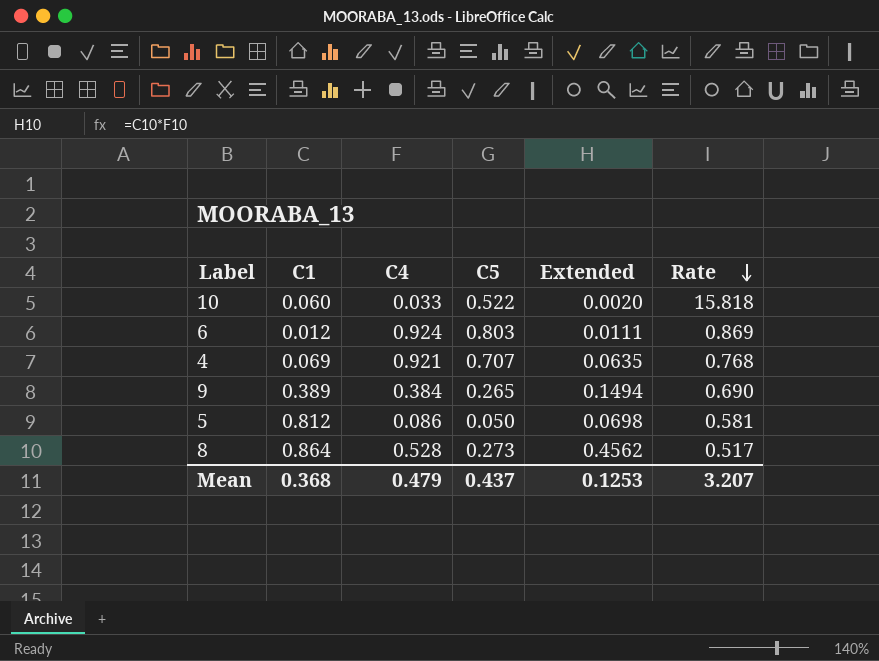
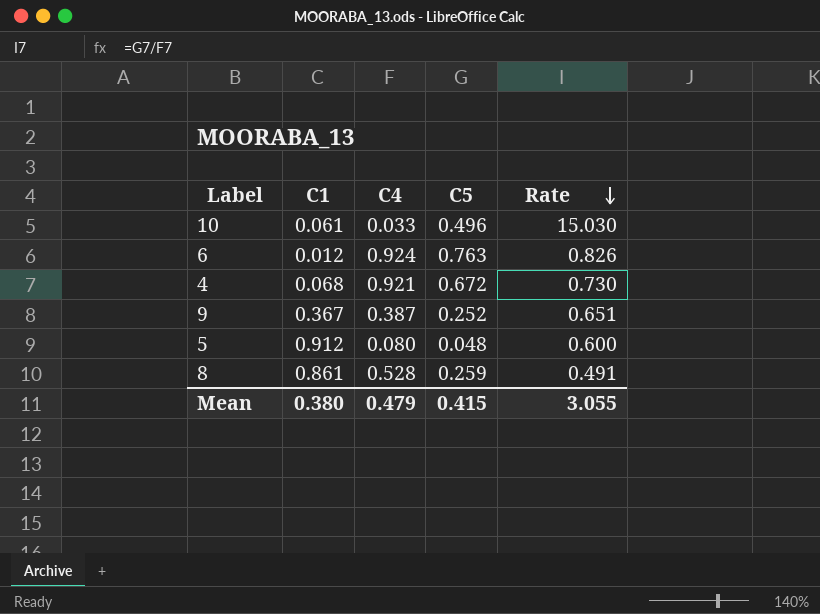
column Extended | formula: [C1] * [C4] -> none
10 | C1: 0.060 -> 0.061
10 | C5: 0.522 -> 0.496
10 | Rate: 15.818 -> 15.030
6 | C5: 0.803 -> 0.763
6 | Rate: 0.869 -> 0.826
4 | C1: 0.069 -> 0.068
4 | C5: 0.707 -> 0.672
4 | Rate: 0.768 -> 0.730
9 | C1: 0.389 -> 0.367
9 | C4: 0.384 -> 0.387
9 | C5: 0.265 -> 0.252
9 | Rate: 0.690 -> 0.651
5 | C1: 0.812 -> 0.912
5 | C4: 0.086 -> 0.080
5 | C5: 0.050 -> 0.048
5 | Rate: 0.581 -> 0.600
8 | C1: 0.864 -> 0.861
8 | C5: 0.273 -> 0.259
8 | Rate: 0.517 -> 0.491
Mean | C1: 0.368 -> 0.380
Mean | C5: 0.437 -> 0.415
Mean | Rate: 3.207 -> 3.055

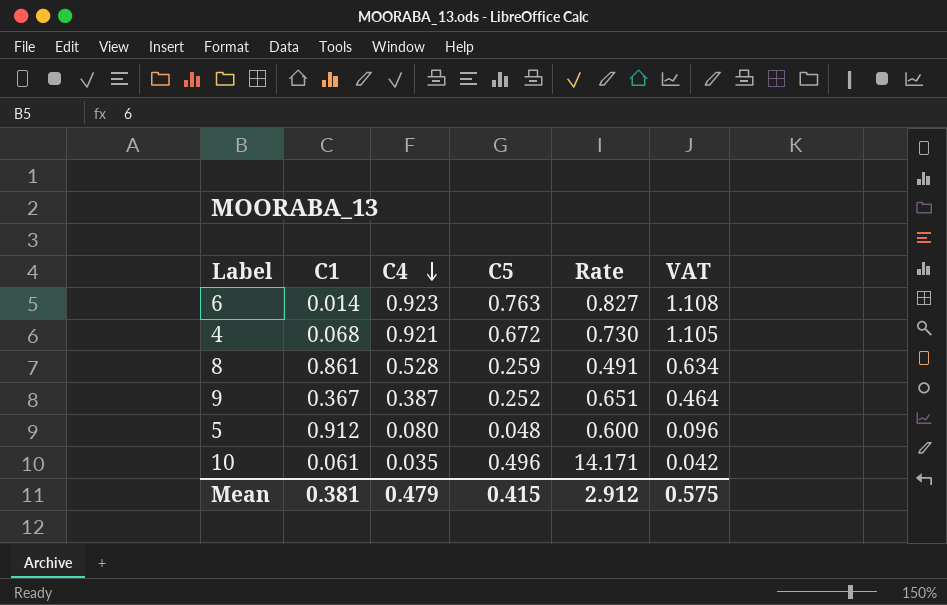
row order: Rate descending -> C4 descending
column VAT | formula: none -> [C4] * 1.2
6 | C1: 0.012 -> 0.014
6 | C4: 0.924 -> 0.923
6 | Rate: 0.826 -> 0.827
10 | C4: 0.033 -> 0.035
10 | Rate: 15.030 -> 14.171
Mean | C1: 0.380 -> 0.381
Mean | Rate: 3.055 -> 2.912

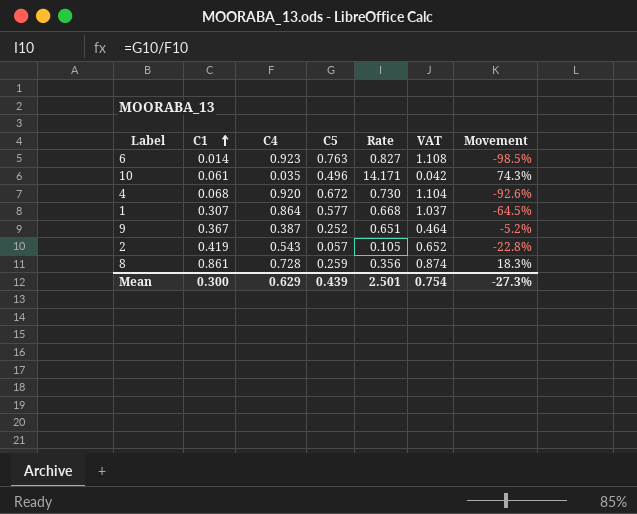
row order: C4 descending -> C1 ascending
column Movement | formula: none -> ([C1] - [C4]) / [C4]
row 5: 0.912 | 0.080 | 0.048 | 0.600 | 0.096 -> none
4 | C4: 0.921 -> 0.920
4 | VAT: 1.105 -> 1.104
row 1: none -> 0.307 | 0.864 | 0.577 | 0.668 | 1.037 | -64.5%
row 2: none -> 0.419 | 0.543 | 0.057 | 0.105 | 0.652 | -22.8%
8 | C4: 0.528 -> 0.728
8 | Rate: 0.491 -> 0.356
8 | VAT: 0.634 -> 0.874
Mean | C1: 0.381 -> 0.300
Mean | C4: 0.479 -> 0.629
Mean | C5: 0.415 -> 0.439
Mean | Rate: 2.912 -> 2.501
Mean | VAT: 0.575 -> 0.754

